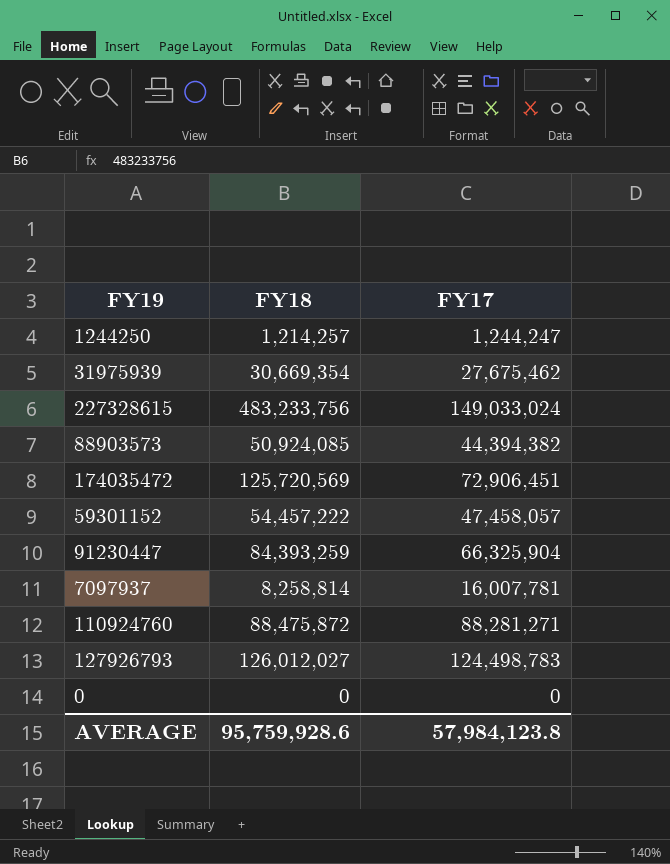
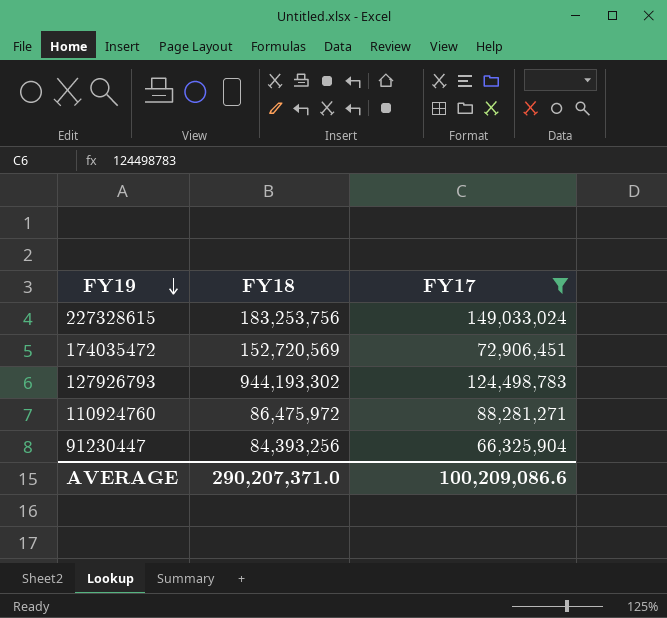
filter: none -> FY17 >= 66,325,904
row order: none -> FY19 descending
227328615 | FY18: 483,233,756 -> 183,253,756
174035472 | FY18: 125,720,569 -> 152,720,569
127926793 | FY18: 126,012,027 -> 944,193,302
110924760 | FY18: 88,475,872 -> 86,475,972
91230447 | FY18: 84,393,259 -> 84,393,256
AVERAGE | FY18: 95,759,928.6 -> 290,207,371.0
AVERAGE | FY17: 57,984,123.8 -> 100,209,086.6

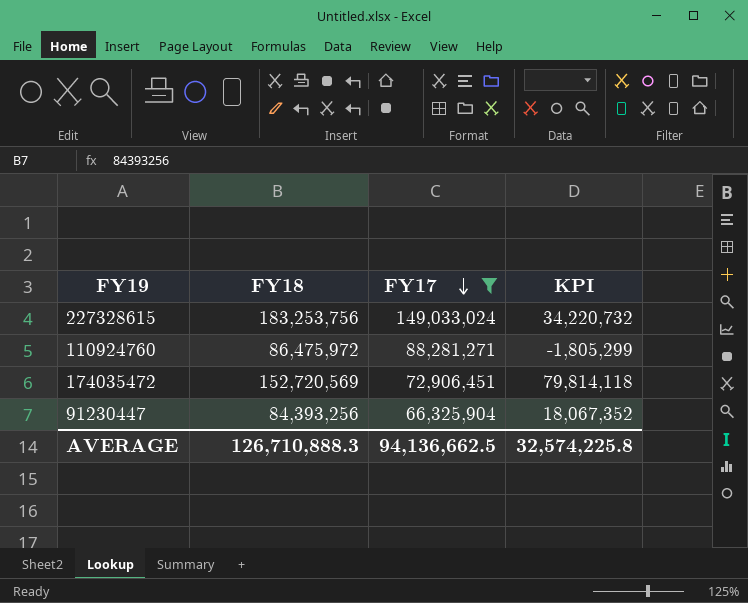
row order: FY19 descending -> FY17 descending
column KPI | formula: none -> [FY18] - [FY17]
row 127926793: 944,193,302 | 124,498,783 -> none
AVERAGE | FY18: 290,207,371.0 -> 126,710,888.3
AVERAGE | FY17: 100,209,086.6 -> 94,136,662.5

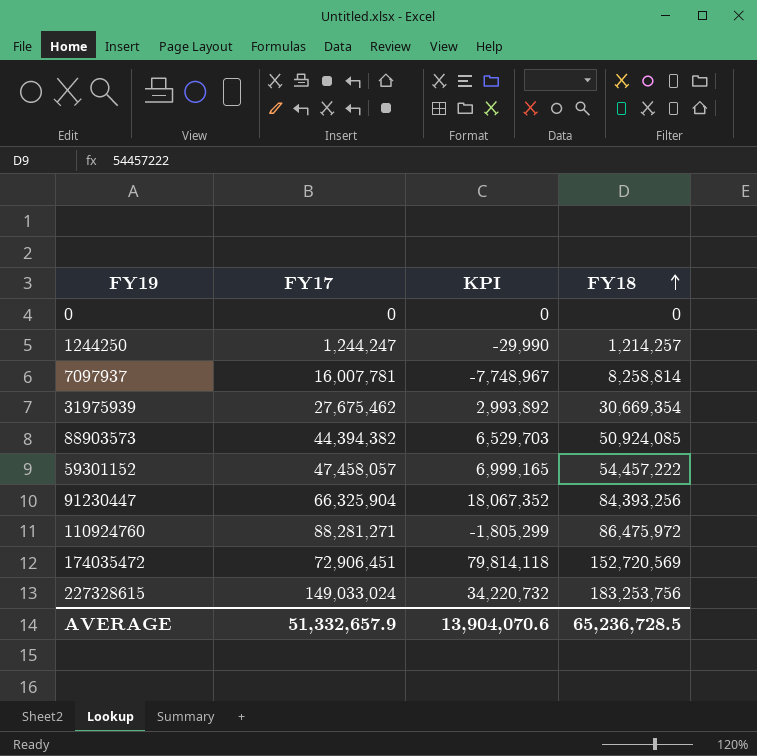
filter: FY17 >= 66,325,904 -> none
row order: FY17 descending -> FY18 ascending
column FY18 | position: 2 -> 4
AVERAGE | FY17: 94,136,662.5 -> 51,332,657.9
AVERAGE | KPI: 32,574,225.8 -> 13,904,070.6
AVERAGE | FY18: 126,710,888.3 -> 65,236,728.5

